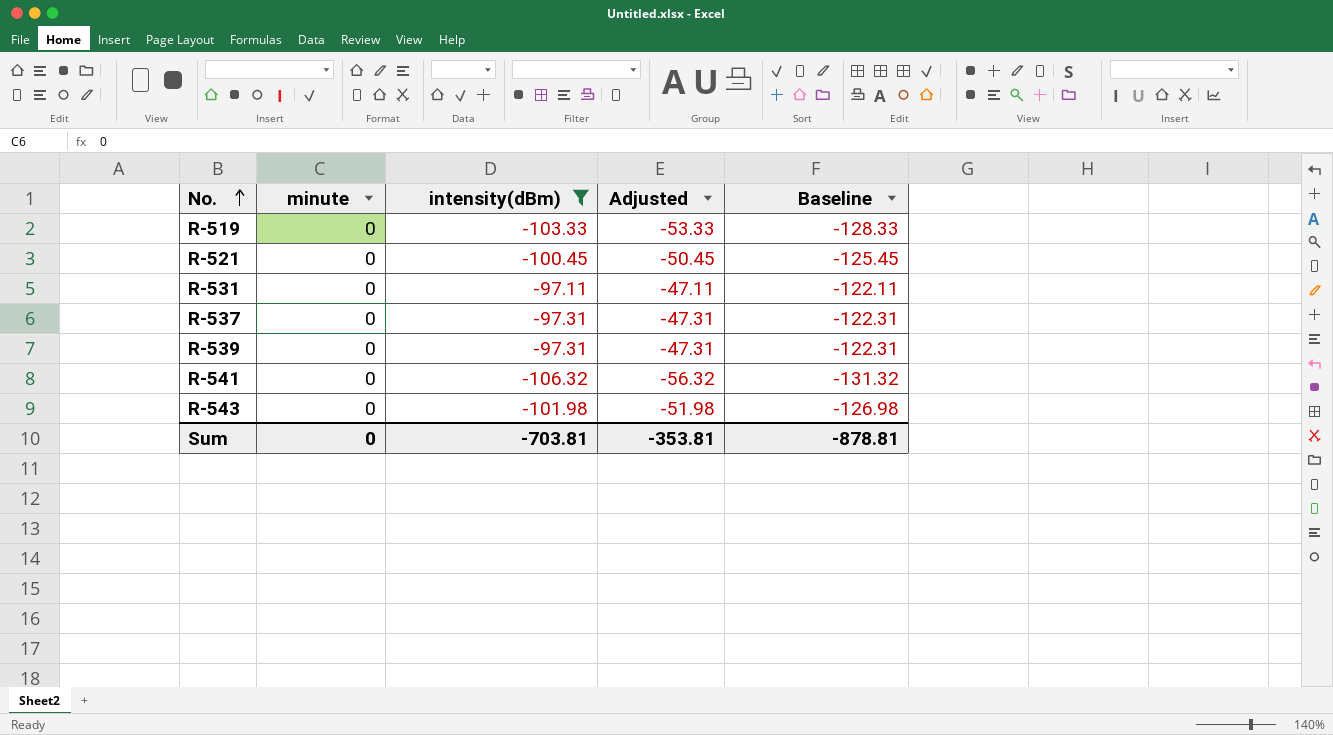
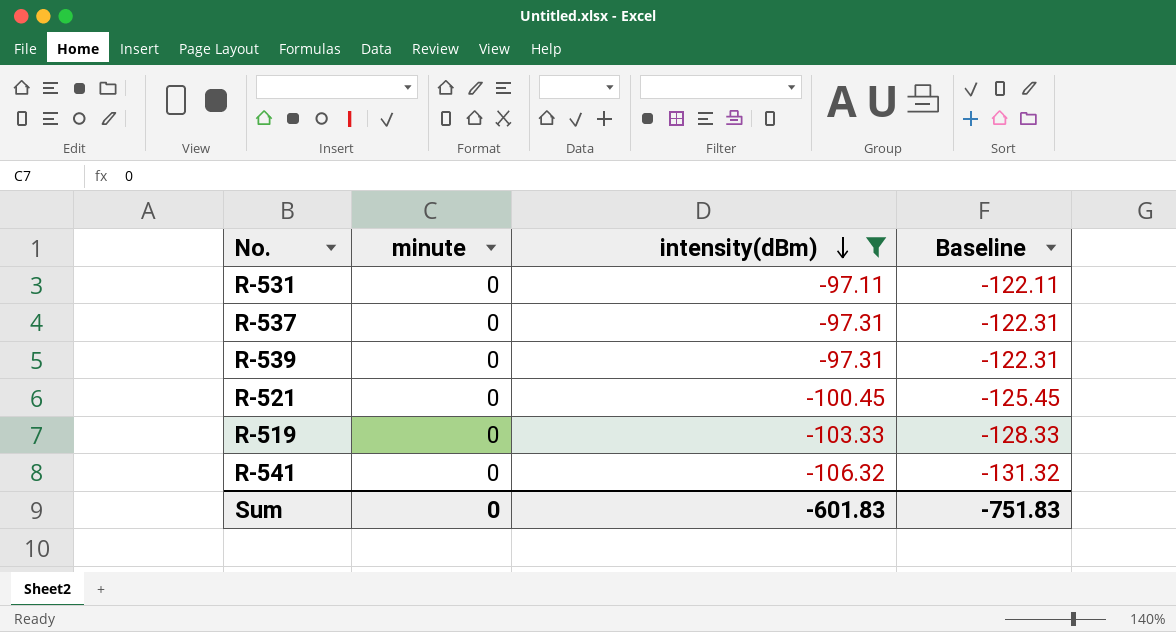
row order: No. ascending -> intensity(dBm) descending
column Adjusted | formula: [intensity(dBm)] + 50 -> none
row R-543: 0 | -101.98 | -51.98 | -126.98 -> none
Sum | intensity(dBm): -703.81 -> -601.83
Sum | Baseline: -878.81 -> -751.83

